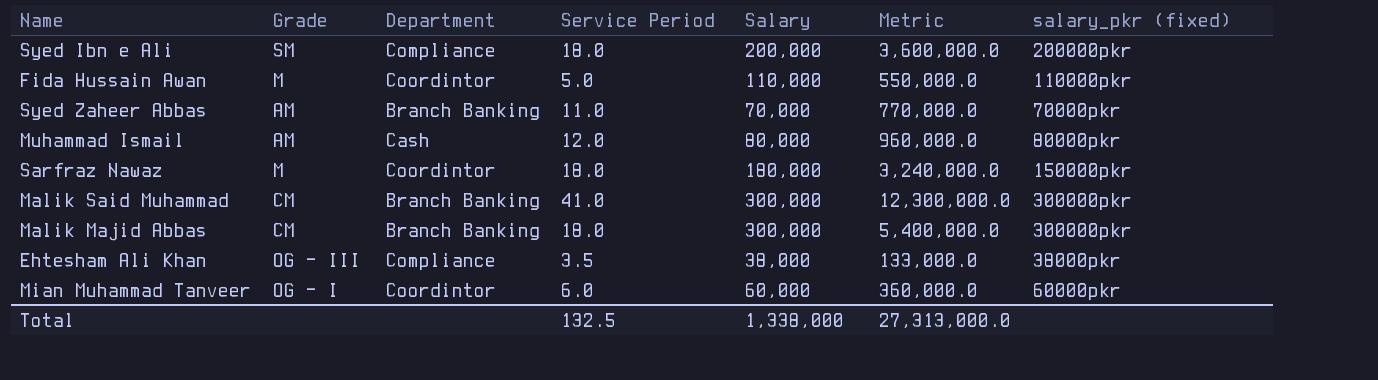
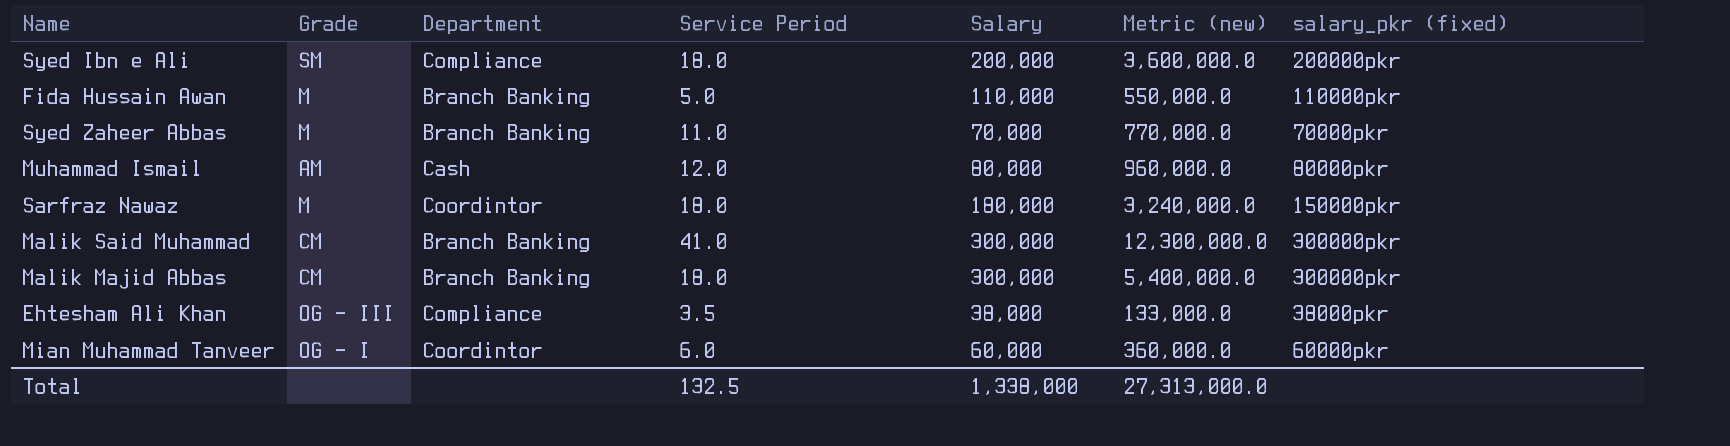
column name: Metric -> Metric (new)
Fida Hussain Awan | Department: Coordintor -> Branch Banking
Syed Zaheer Abbas | Grade: AM -> M

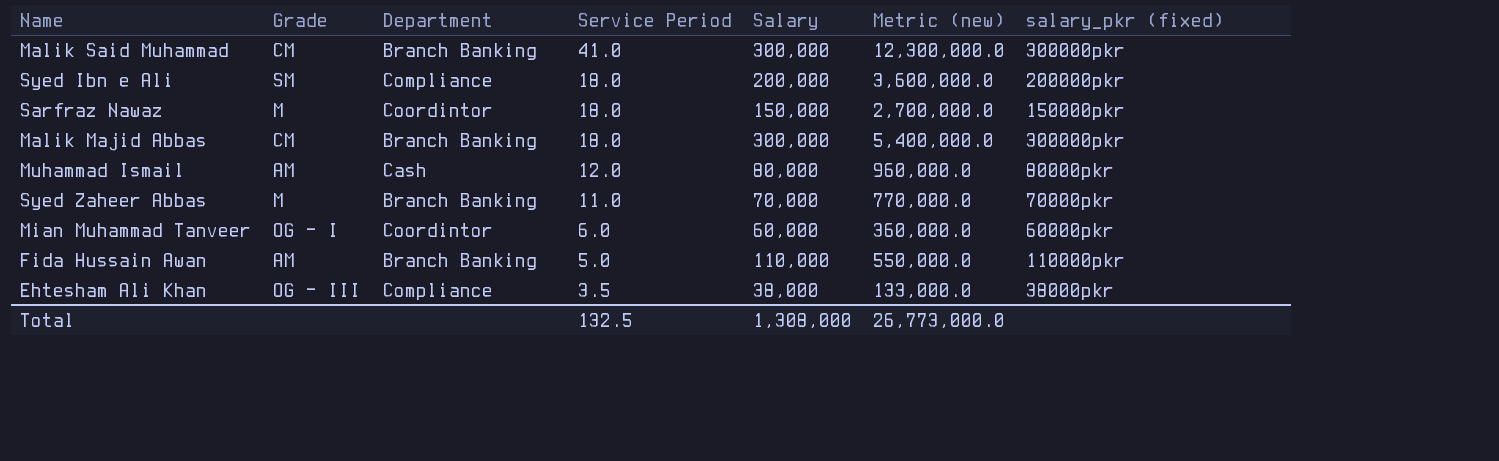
row order: none -> Service Period descending
Sarfraz Nawaz | Salary: 180,000 -> 150,000
Sarfraz Nawaz | Metric (new): 3,240,000.0 -> 2,700,000.0
Fida Hussain Awan | Grade: M -> AM
Total | Salary: 1,338,000 -> 1,308,000
Total | Metric (new): 27,313,000.0 -> 26,773,000.0

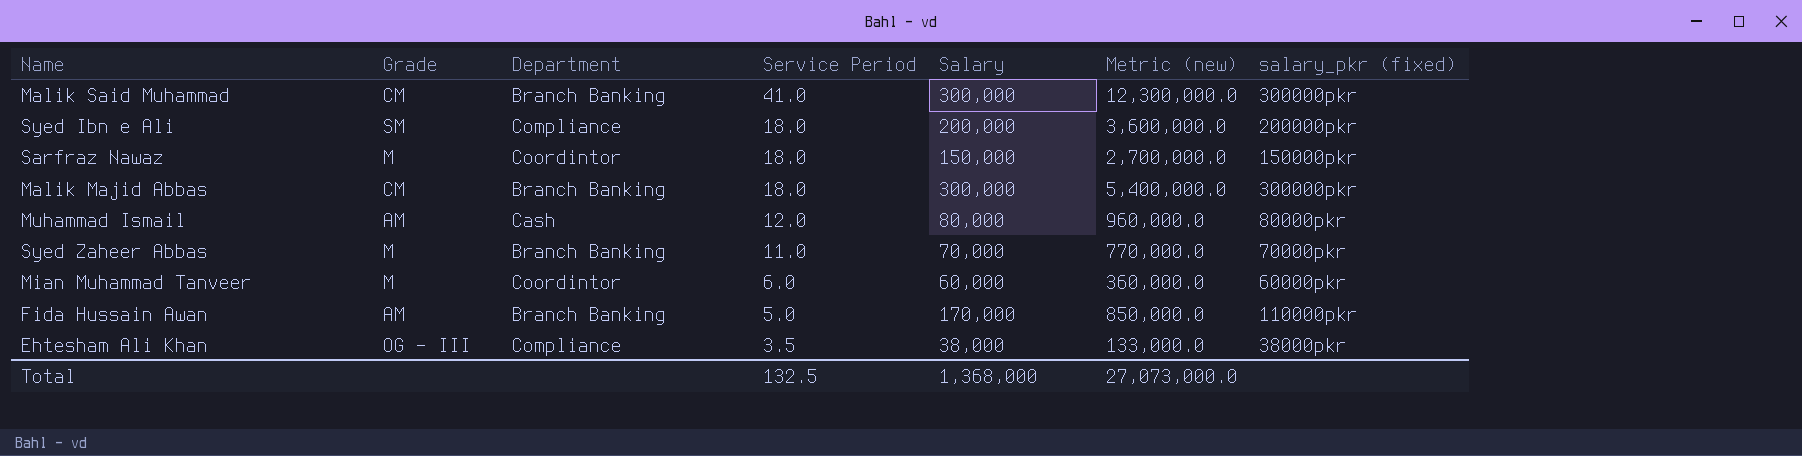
Mian Muhammad Tanveer | Grade: OG - I -> M
Fida Hussain Awan | Salary: 110,000 -> 170,000
Fida Hussain Awan | Metric (new): 550,000.0 -> 850,000.0
Total | Salary: 1,308,000 -> 1,368,000
Total | Metric (new): 26,773,000.0 -> 27,073,000.0

